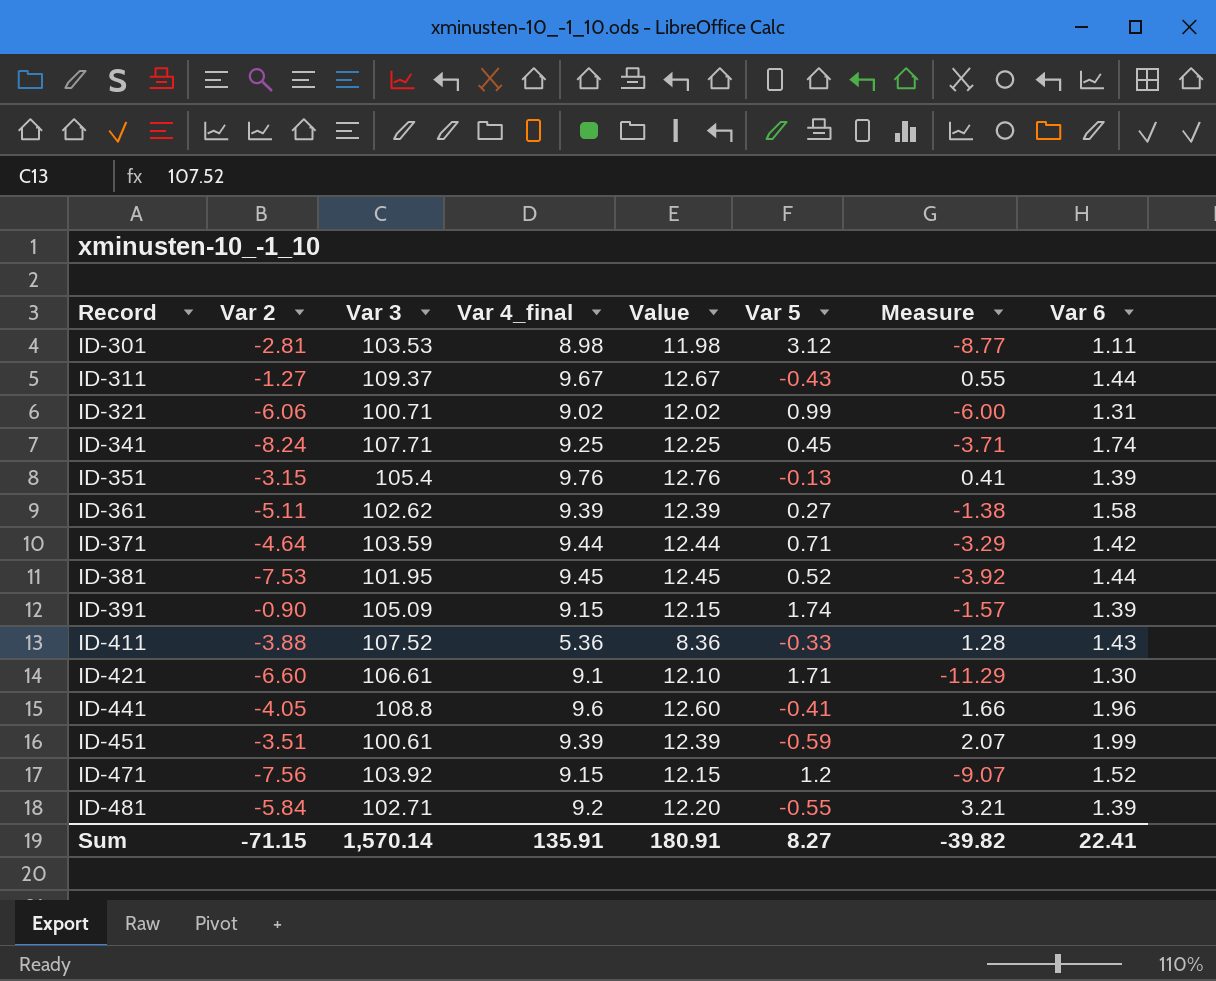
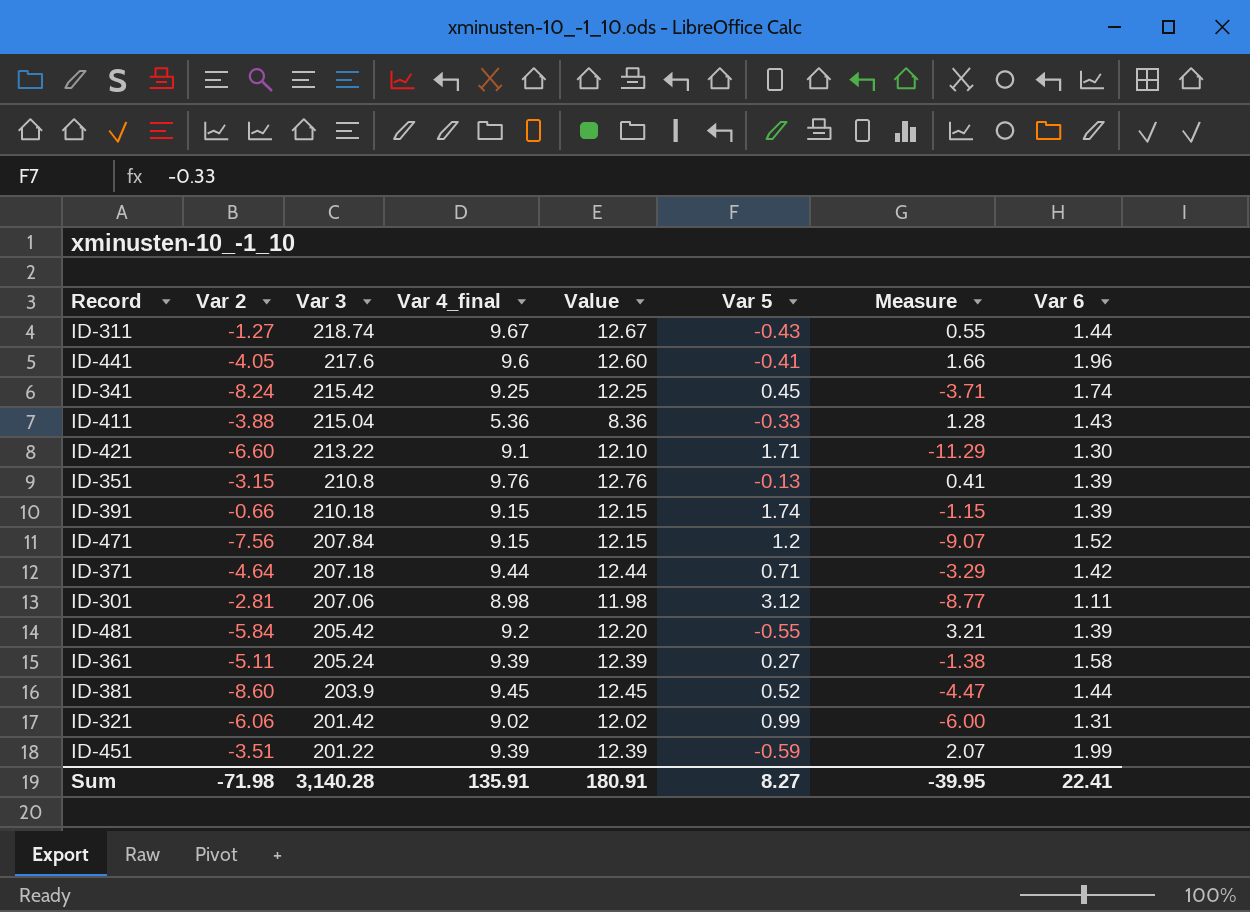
row order: Record ascending -> Var 3 descending
ID-311 | Var 3: 109.37 -> 218.74
ID-441 | Var 3: 108.8 -> 217.6
ID-341 | Var 3: 107.71 -> 215.42
ID-411 | Var 3: 107.52 -> 215.04
ID-421 | Var 3: 106.61 -> 213.22
ID-351 | Var 3: 105.4 -> 210.8
ID-391 | Var 2: -0.90 -> -0.66
ID-391 | Var 3: 105.09 -> 210.18
ID-391 | Measure: -1.57 -> -1.15
ID-471 | Var 3: 103.92 -> 207.84
ID-371 | Var 3: 103.59 -> 207.18
ID-301 | Var 3: 103.53 -> 207.06
ID-481 | Var 3: 102.71 -> 205.42
ID-361 | Var 3: 102.62 -> 205.24
ID-381 | Var 2: -7.53 -> -8.60
ID-381 | Var 3: 101.95 -> 203.9
ID-381 | Measure: -3.92 -> -4.47
ID-321 | Var 3: 100.71 -> 201.42
ID-451 | Var 3: 100.61 -> 201.22
Sum | Var 2: -71.15 -> -71.98
Sum | Var 3: 1,570.14 -> 3,140.28
Sum | Measure: -39.82 -> -39.95

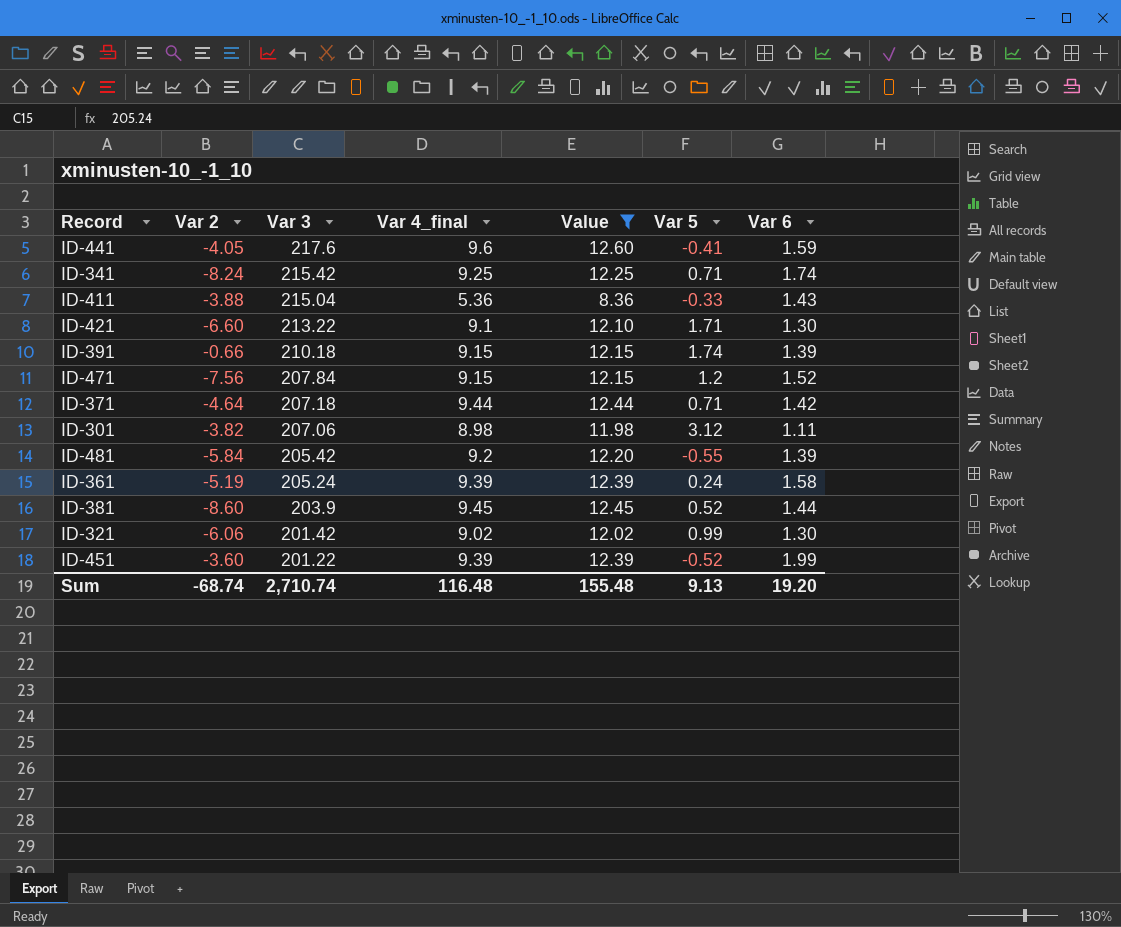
filter: none -> Value <= 12.60
column Measure | formula: [Var 2] * [Var 5] -> none
ID-441 | Var 6: 1.96 -> 1.59
ID-341 | Var 5: 0.45 -> 0.71
ID-301 | Var 2: -2.81 -> -3.82
ID-361 | Var 2: -5.11 -> -5.19
ID-361 | Var 5: 0.27 -> 0.24
ID-321 | Var 6: 1.31 -> 1.30
ID-451 | Var 2: -3.51 -> -3.60
ID-451 | Var 5: -0.59 -> -0.52
Sum | Var 2: -71.98 -> -68.74
Sum | Var 3: 3,140.28 -> 2,710.74
Sum | Var 4_final: 135.91 -> 116.48
Sum | Value: 180.91 -> 155.48
Sum | Var 5: 8.27 -> 9.13
Sum | Var 6: 22.41 -> 19.20

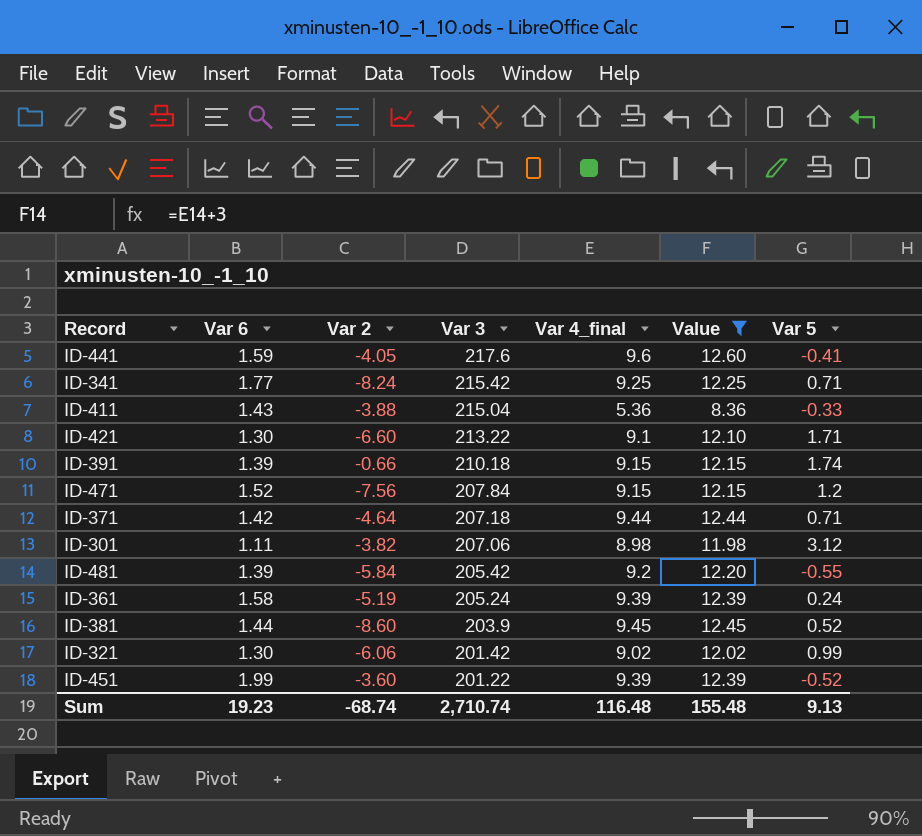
column Var 6 | position: 7 -> 2
ID-341 | Var 6: 1.74 -> 1.77
Sum | Var 6: 19.20 -> 19.23

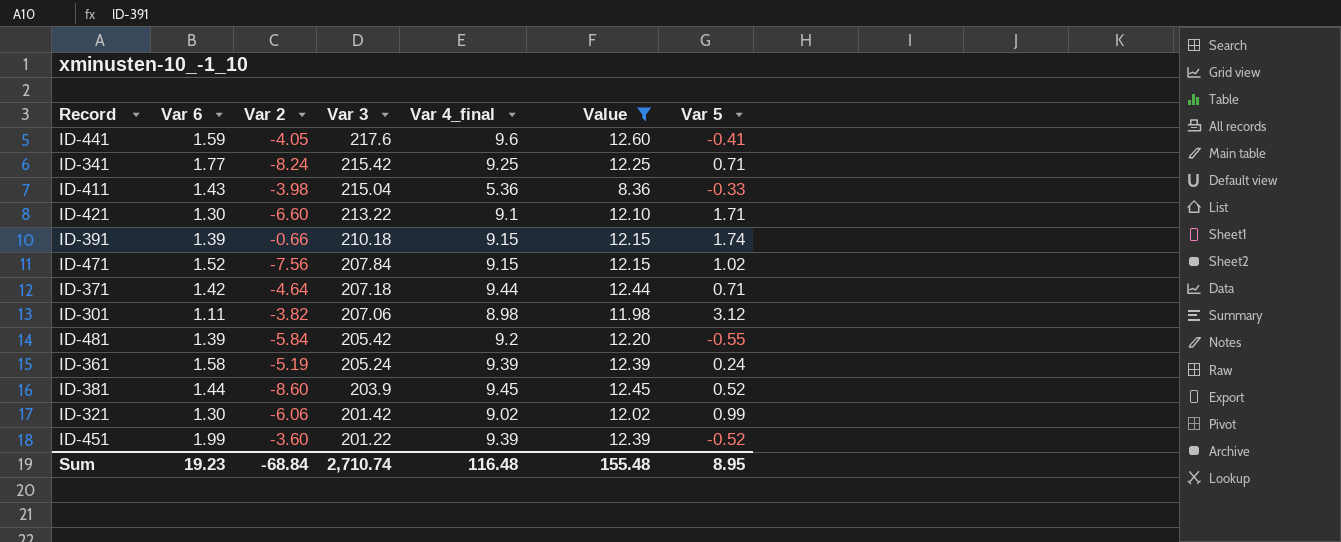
ID-411 | Var 2: -3.88 -> -3.98
ID-471 | Var 5: 1.2 -> 1.02
Sum | Var 2: -68.74 -> -68.84
Sum | Var 5: 9.13 -> 8.95

